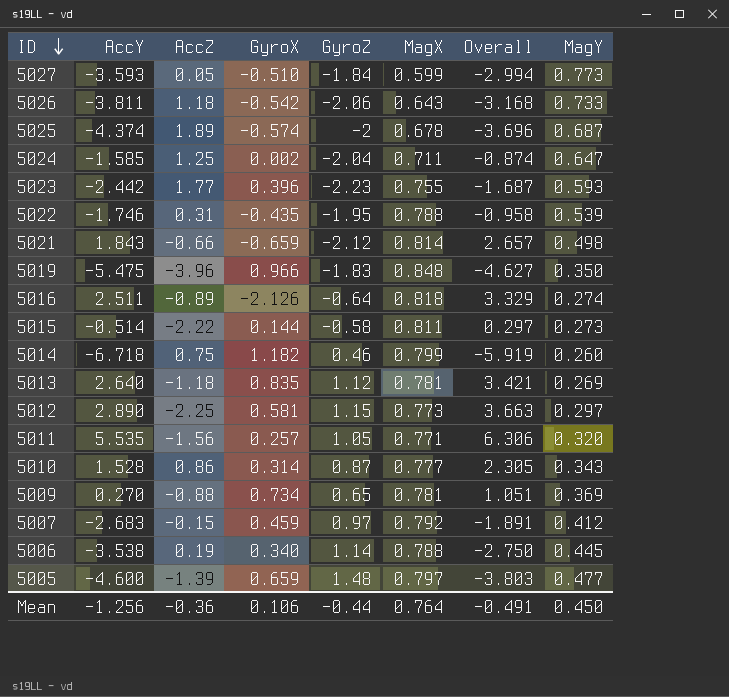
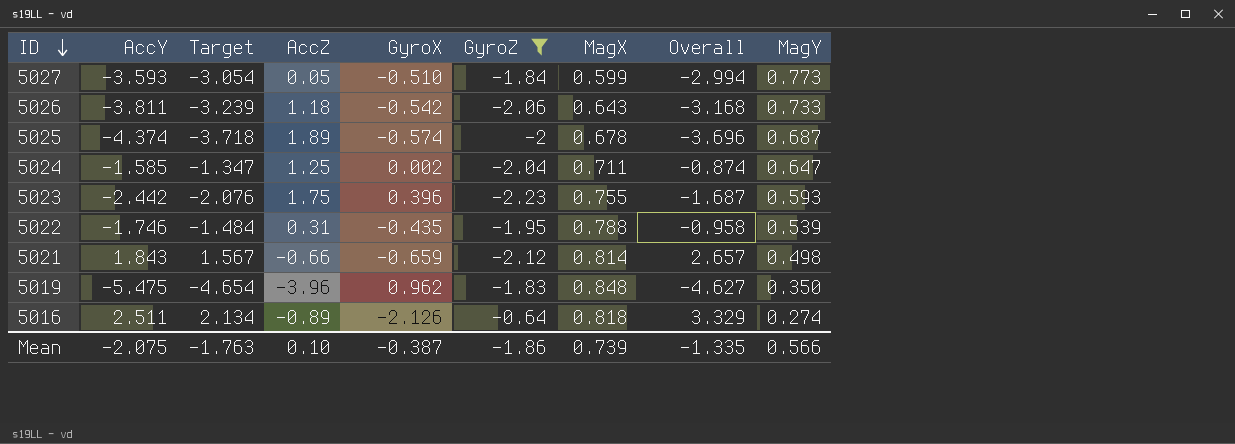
filter: none -> GyroZ <= -0.64
column Target | formula: none -> [AccY] * 0.85
5023 | AccZ: 1.77 -> 1.75
5019 | GyroX: 0.966 -> 0.962
Mean | AccY: -1.256 -> -2.075
Mean | AccZ: -0.36 -> 0.10
Mean | GyroX: 0.106 -> -0.387
Mean | GyroZ: -0.44 -> -1.86
Mean | MagX: 0.764 -> 0.739
Mean | Overall: -0.491 -> -1.335
Mean | MagY: 0.450 -> 0.566

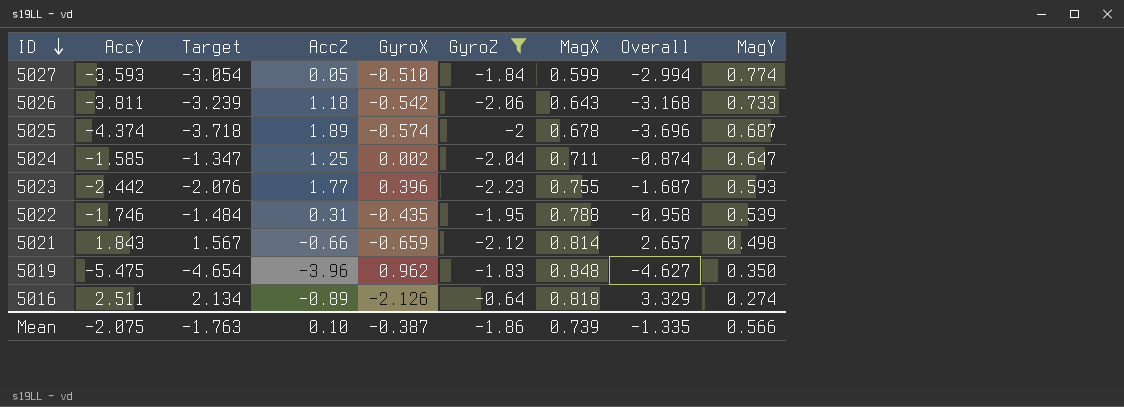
5027 | MagY: 0.773 -> 0.774
5023 | AccZ: 1.75 -> 1.77

